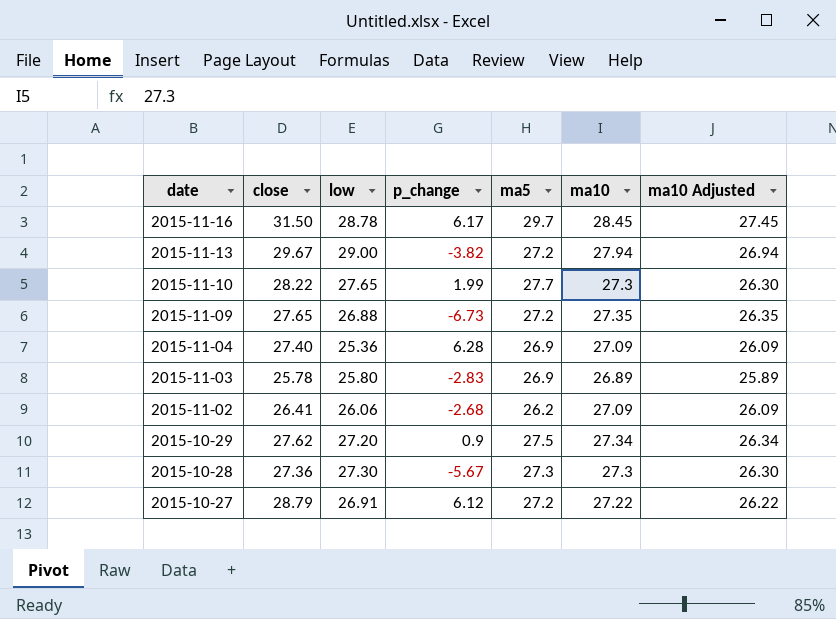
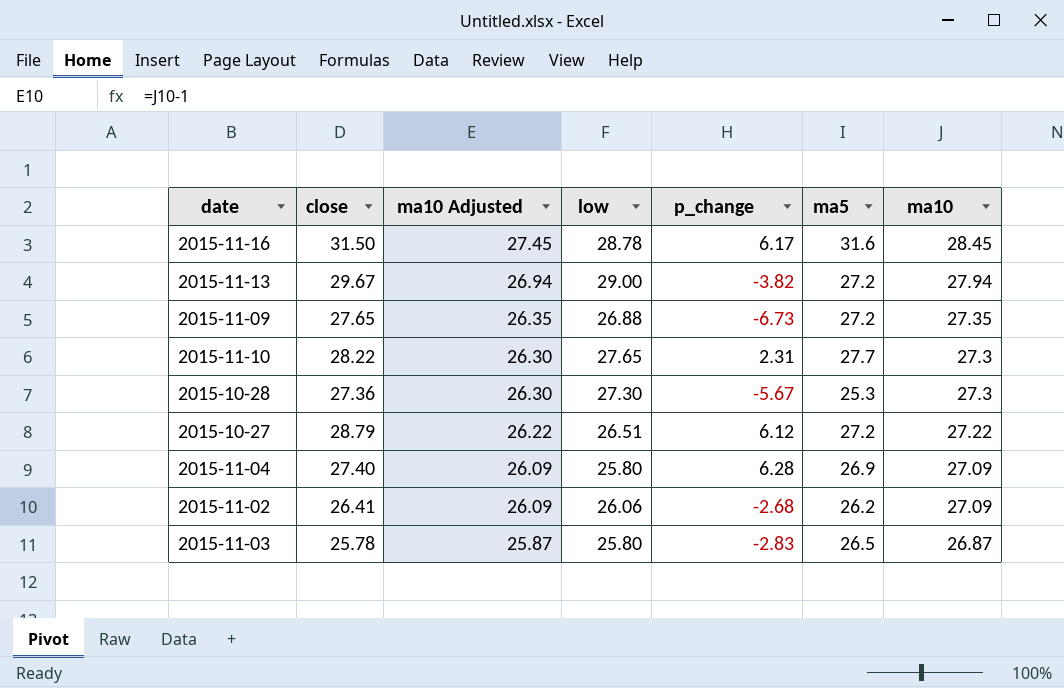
row order: date descending -> ma10 Adjusted descending
column ma10 Adjusted | position: 7 -> 3
row 2015-10-29: 27.62 | 27.20 | 0.9 | 27.5 | 27.34 | 26.34 -> none
2015-11-16 | ma5: 29.7 -> 31.6
2015-11-10 | p_change: 1.99 -> 2.31
2015-10-28 | ma5: 27.3 -> 25.3
2015-10-27 | low: 26.91 -> 26.51
2015-11-04 | low: 25.36 -> 25.80
2015-11-03 | ma10 Adjusted: 25.89 -> 25.87
2015-11-03 | ma5: 26.9 -> 26.5
2015-11-03 | ma10: 26.89 -> 26.87

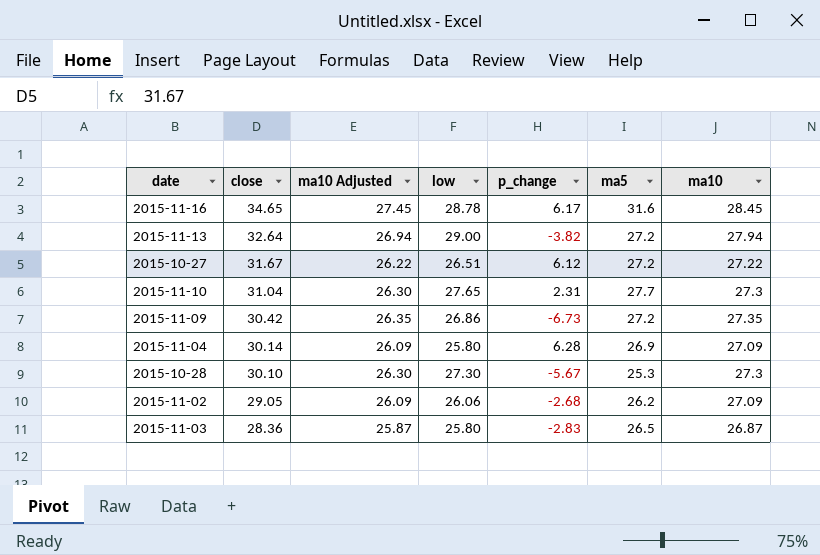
row order: ma10 Adjusted descending -> close descending
2015-11-16 | close: 31.50 -> 34.65
2015-11-13 | close: 29.67 -> 32.64
2015-10-27 | close: 28.79 -> 31.67
2015-11-10 | close: 28.22 -> 31.04
2015-11-09 | close: 27.65 -> 30.42
2015-11-09 | low: 26.88 -> 26.86
2015-11-04 | close: 27.40 -> 30.14
2015-10-28 | close: 27.36 -> 30.10
2015-11-02 | close: 26.41 -> 29.05
2015-11-03 | close: 25.78 -> 28.36

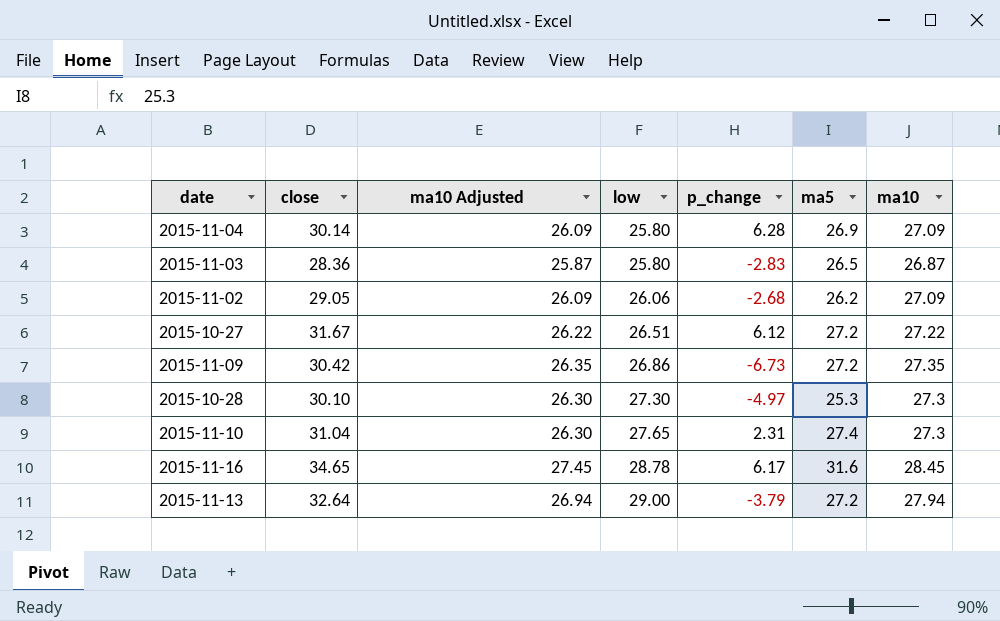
row order: close descending -> low ascending
2015-10-28 | p_change: -5.67 -> -4.97
2015-11-10 | ma5: 27.7 -> 27.4
2015-11-13 | p_change: -3.82 -> -3.79

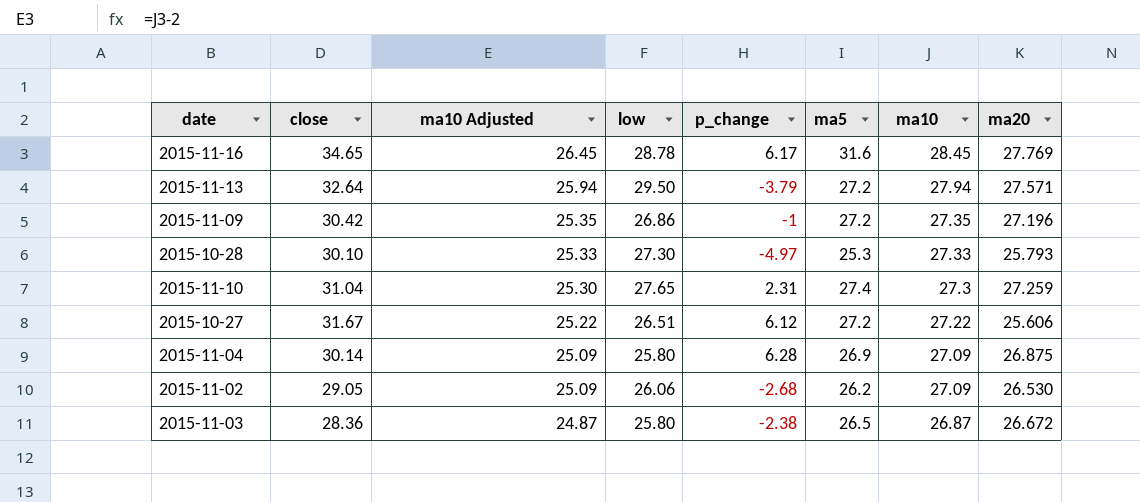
row order: low ascending -> ma10 Adjusted descending
column ma10 Adjusted | formula: [ma10] - 1 -> [ma10] - 2
column ma20 | position: none -> 8
2015-11-13 | low: 29.00 -> 29.50
2015-11-09 | p_change: -6.73 -> -1
2015-10-28 | ma10: 27.3 -> 27.33
2015-11-03 | p_change: -2.83 -> -2.38

